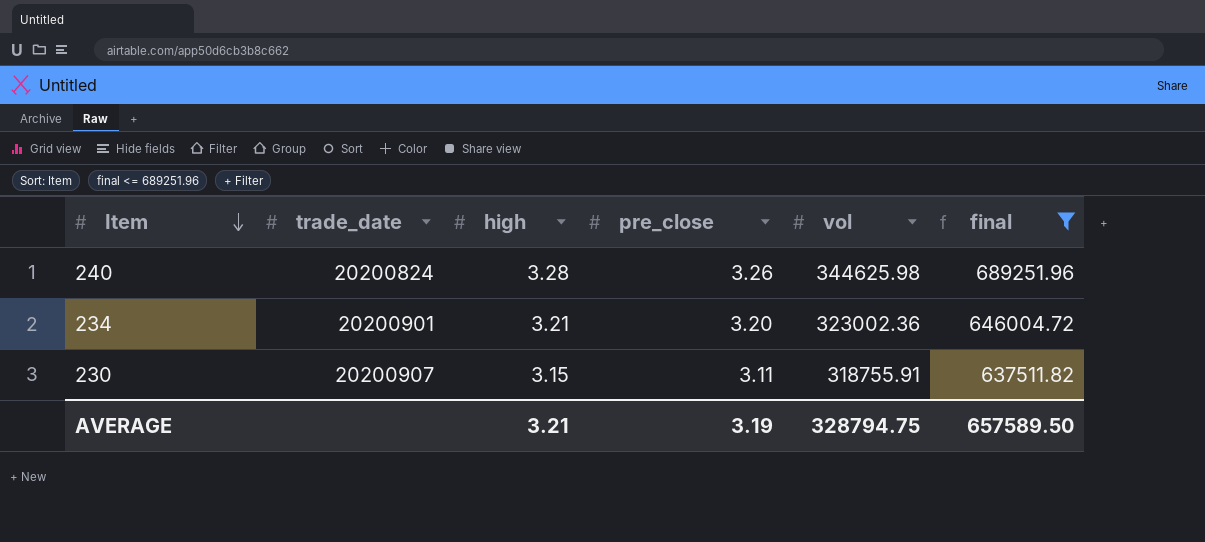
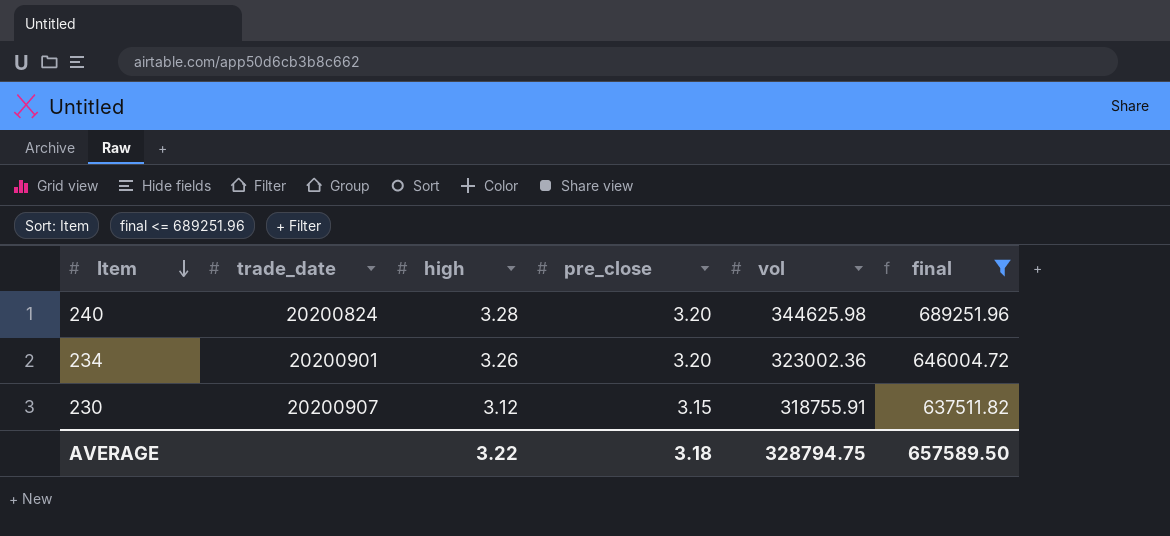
240 | pre_close: 3.26 -> 3.20
234 | high: 3.21 -> 3.26
230 | high: 3.15 -> 3.12
230 | pre_close: 3.11 -> 3.15
AVERAGE | high: 3.21 -> 3.22
AVERAGE | pre_close: 3.19 -> 3.18

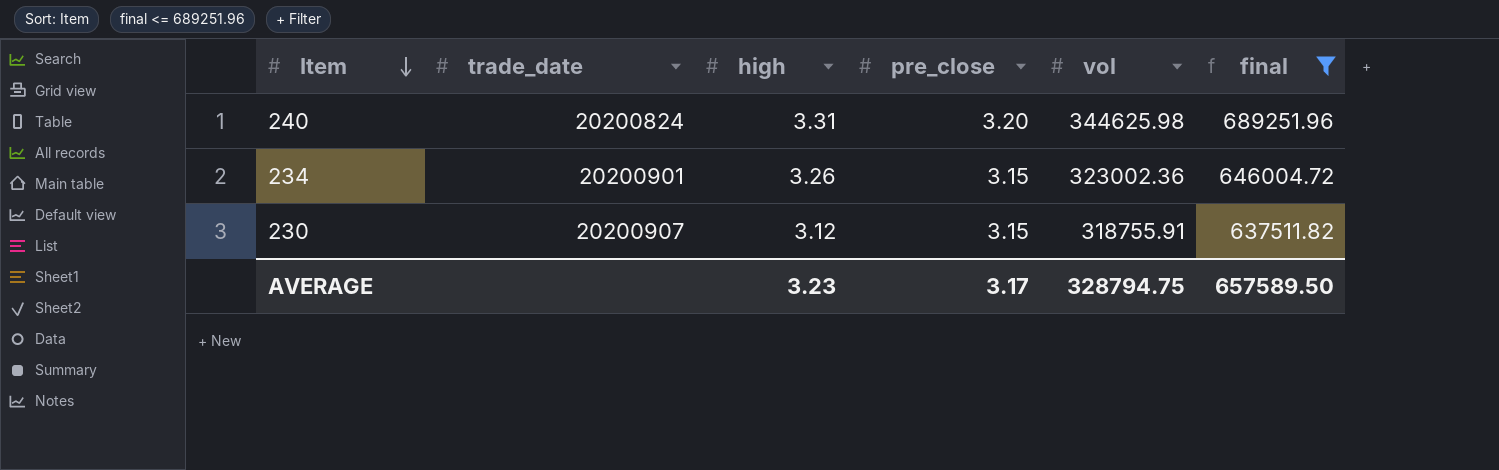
240 | high: 3.28 -> 3.31
234 | pre_close: 3.20 -> 3.15
AVERAGE | high: 3.22 -> 3.23
AVERAGE | pre_close: 3.18 -> 3.17

